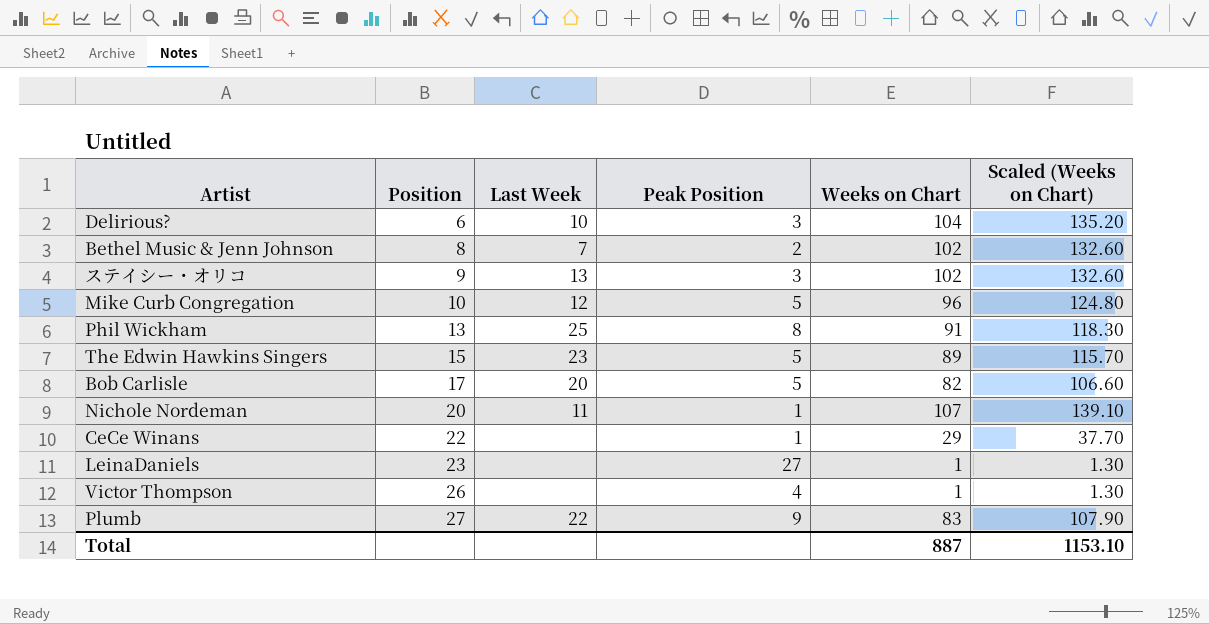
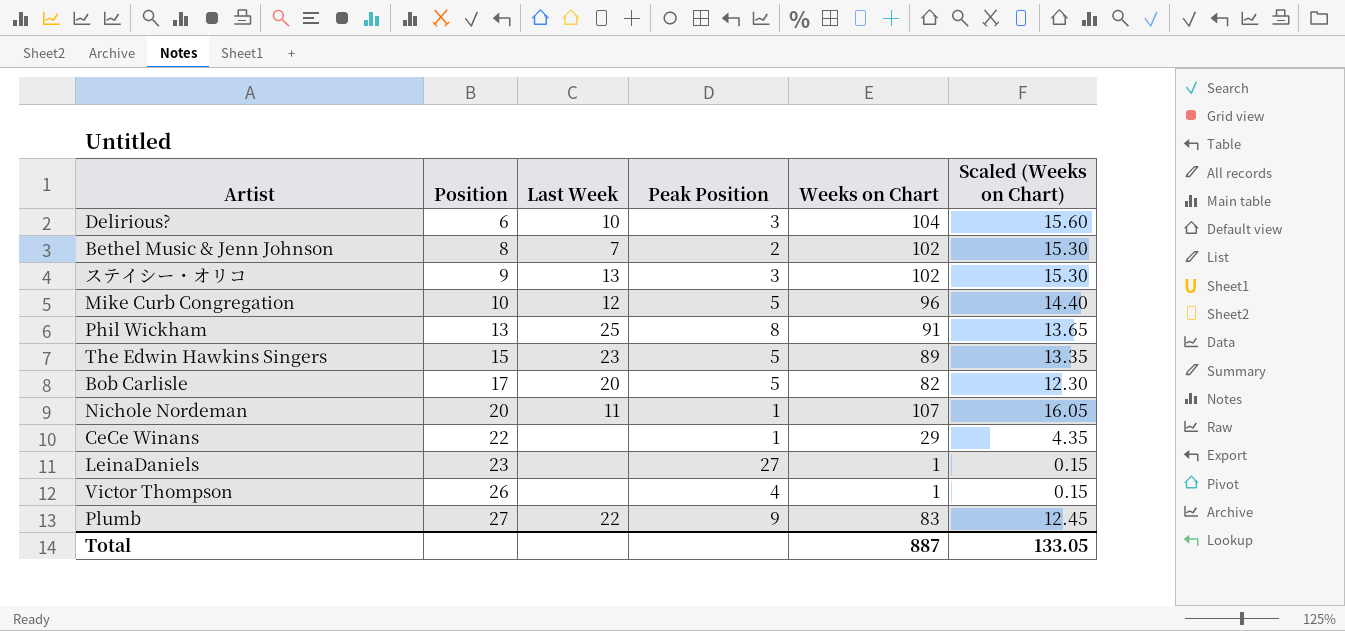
column Scaled (Weeks on Chart) | formula: [Weeks on Chart] * 1.3 -> [Weeks on Chart] * 0.15
Total | Scaled (Weeks on Chart): 1153.10 -> 133.05

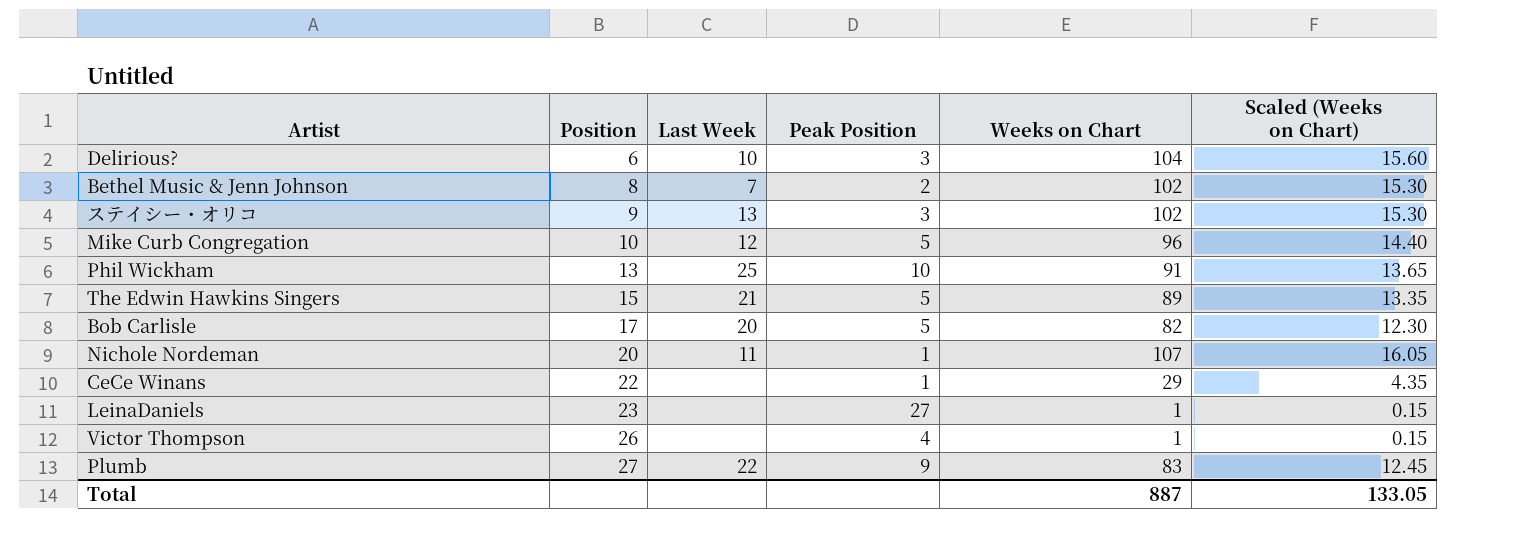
Phil Wickham | Peak Position: 8 -> 10
The Edwin Hawkins Singers | Last Week: 23 -> 21

